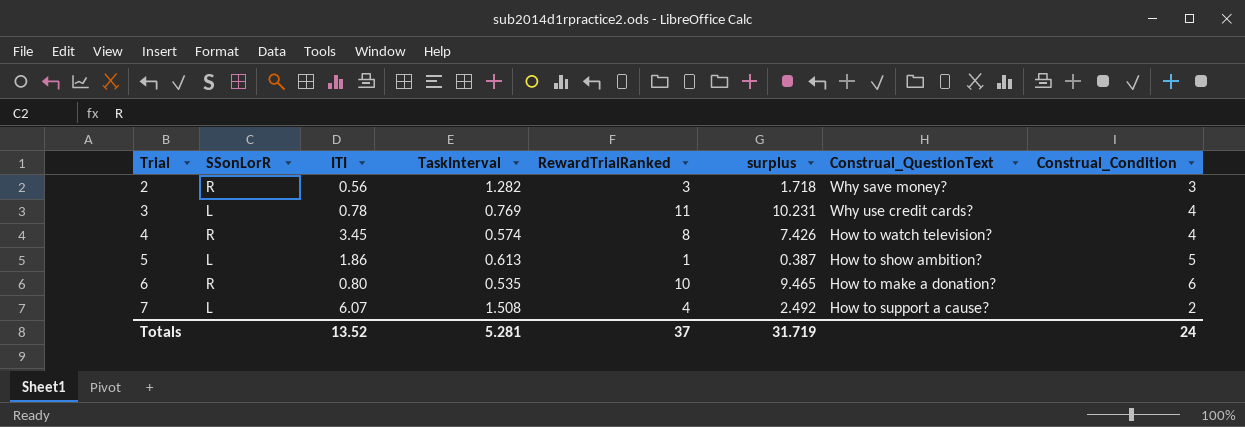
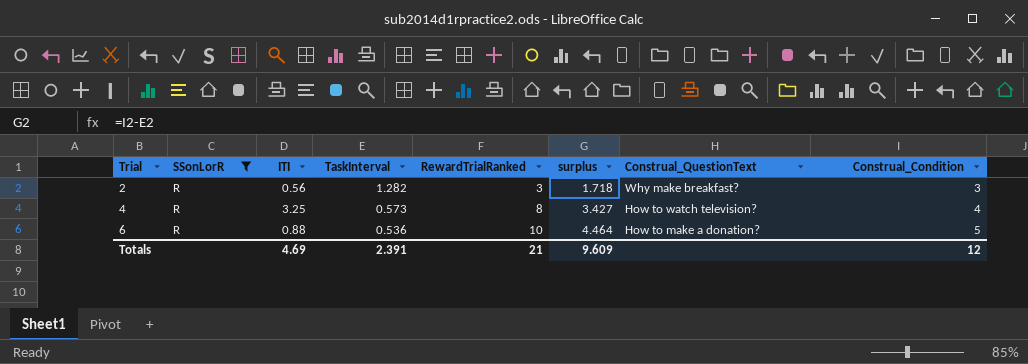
filter: none -> SSonLorR = R
column surplus | formula: [RewardTrialRanked] - [TaskInterval] -> [Construal_Condition] - [TaskInterval]
2 | Construal_QuestionText: Why save money? -> Why make breakfast?
4 | ITI: 3.45 -> 3.25
4 | TaskInterval: 0.574 -> 0.573
6 | ITI: 0.80 -> 0.88
6 | TaskInterval: 0.535 -> 0.536
6 | Construal_Condition: 6 -> 5
Totals | ITI: 13.52 -> 4.69
Totals | TaskInterval: 5.281 -> 2.391
Totals | RewardTrialRanked: 37 -> 21
Totals | surplus: 31.719 -> 9.609
Totals | Construal_Condition: 24 -> 12

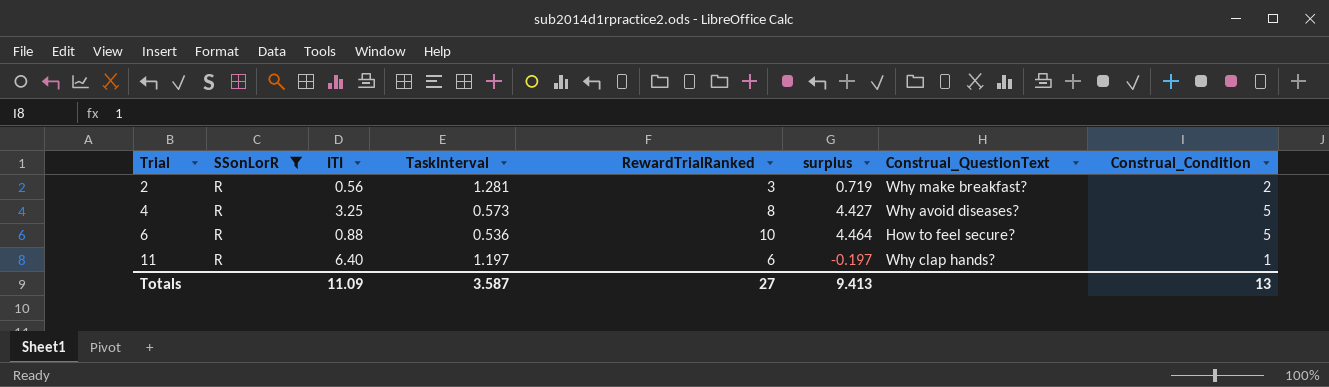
2 | TaskInterval: 1.282 -> 1.281
2 | surplus: 1.718 -> 0.719
2 | Construal_Condition: 3 -> 2
4 | surplus: 3.427 -> 4.427
4 | Construal_QuestionText: How to watch television? -> Why avoid diseases?
4 | Construal_Condition: 4 -> 5
6 | Construal_QuestionText: How to make a donation? -> How to feel secure?
row 11: none -> R | 6.40 | 1.197 | 6 | -0.197 | Why clap hands? | 1
Totals | ITI: 4.69 -> 11.09
Totals | TaskInterval: 2.391 -> 3.587
Totals | RewardTrialRanked: 21 -> 27
Totals | surplus: 9.609 -> 9.413
Totals | Construal_Condition: 12 -> 13

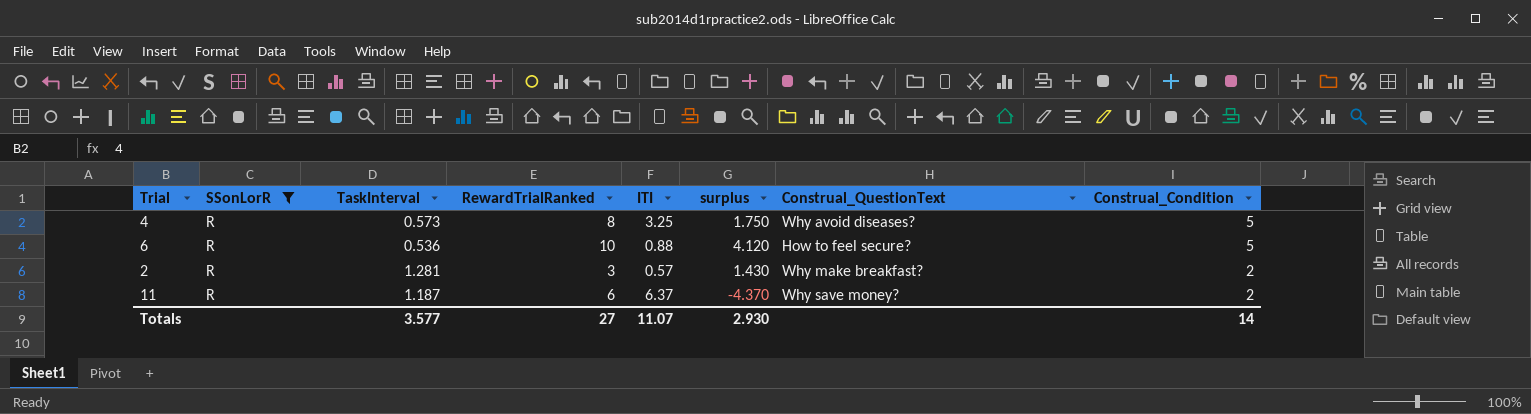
row order: Trial ascending -> Construal_Condition descending
column ITI | position: 3 -> 5
column surplus | formula: [Construal_Condition] - [TaskInterval] -> [Construal_Condition] - [ITI]
2 | ITI: 0.56 -> 0.57
11 | TaskInterval: 1.197 -> 1.187
11 | ITI: 6.40 -> 6.37
11 | Construal_QuestionText: Why clap hands? -> Why save money?
11 | Construal_Condition: 1 -> 2
Totals | TaskInterval: 3.587 -> 3.577
Totals | ITI: 11.09 -> 11.07
Totals | surplus: 9.413 -> 2.930
Totals | Construal_Condition: 13 -> 14

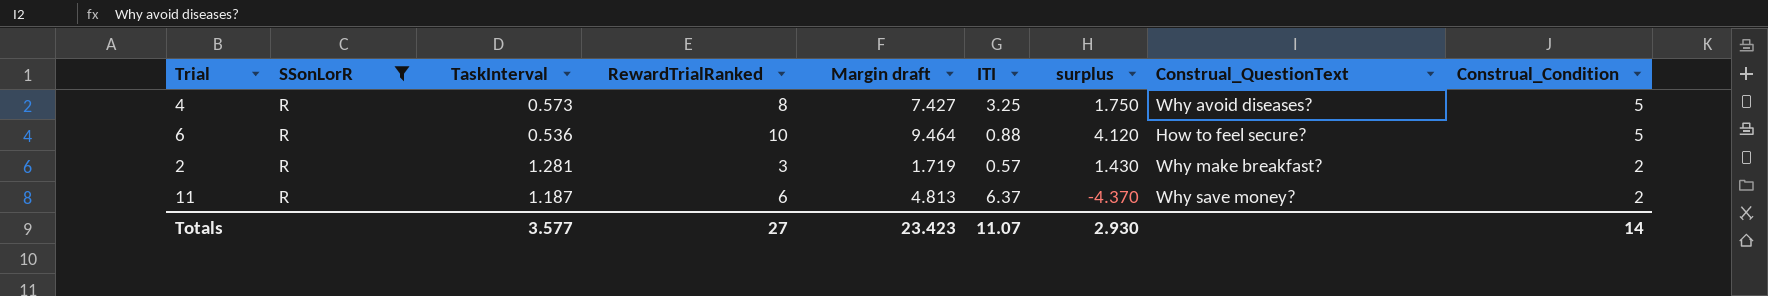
column Margin draft | formula: none -> [RewardTrialRanked] - [TaskInterval]

